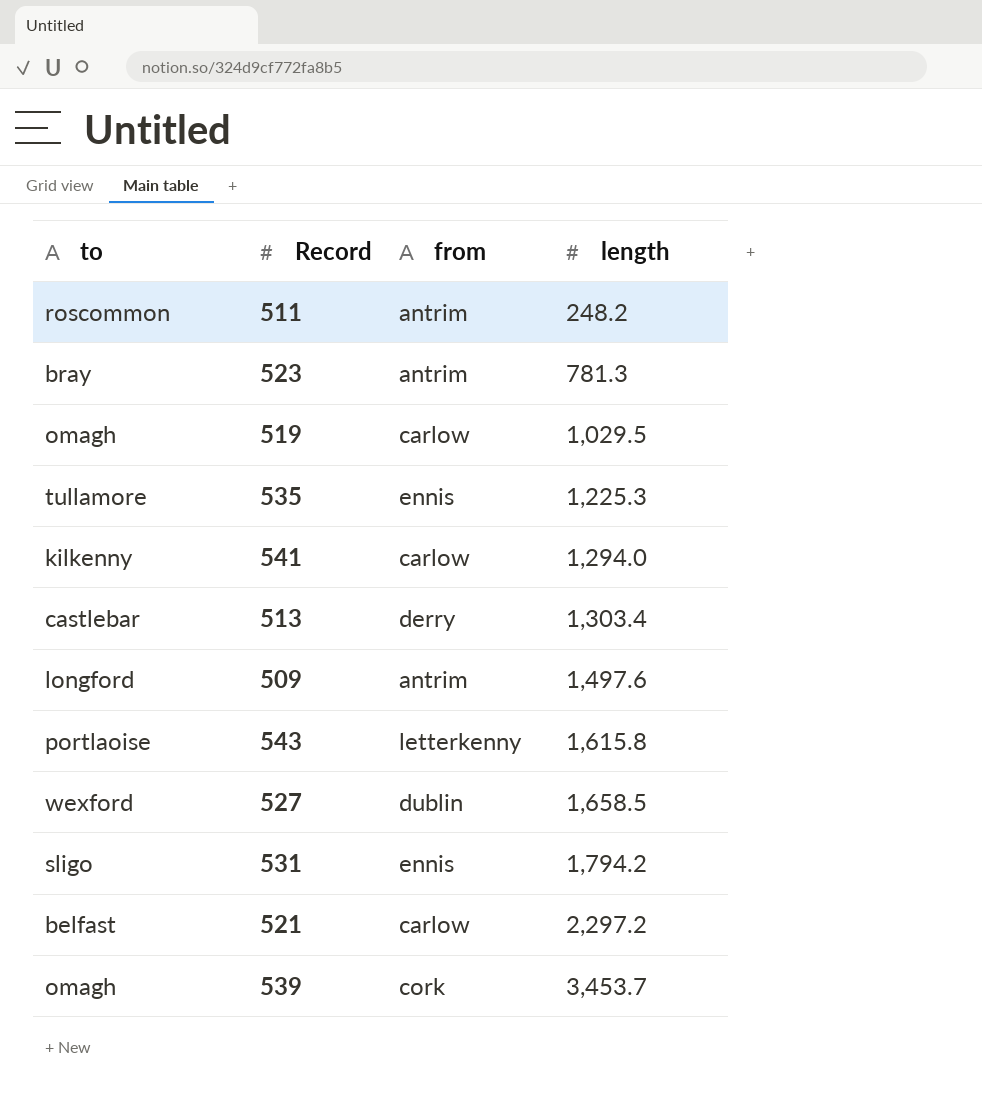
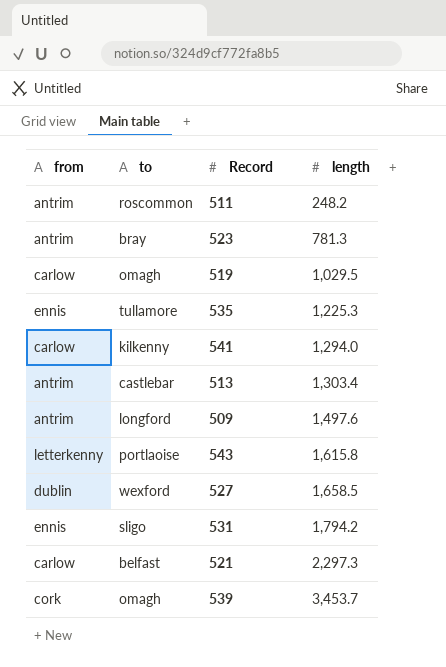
column from | position: 3 -> 1
513 | from: derry -> antrim
521 | length: 2,297.2 -> 2,297.3

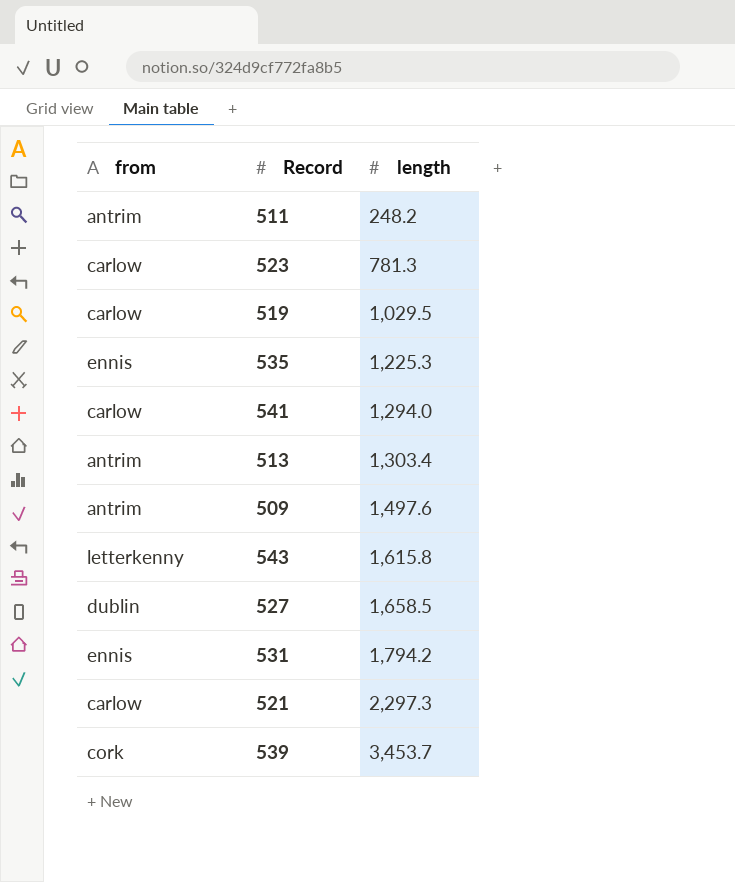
column to | position: 2 -> none
523 | from: antrim -> carlow

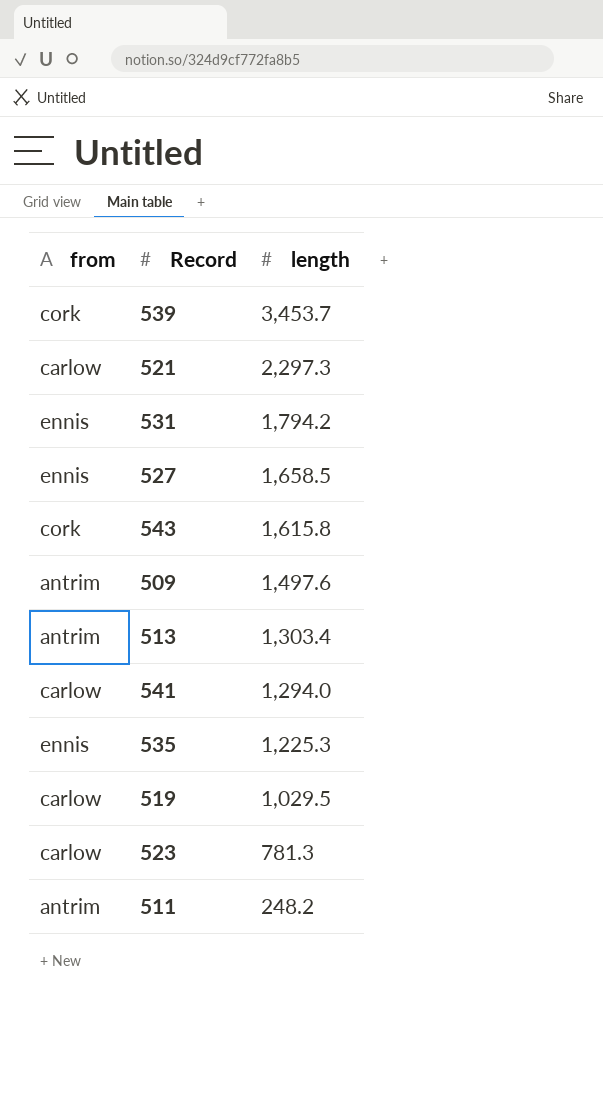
row order: length ascending -> length descending
527 | from: dublin -> ennis
543 | from: letterkenny -> cork

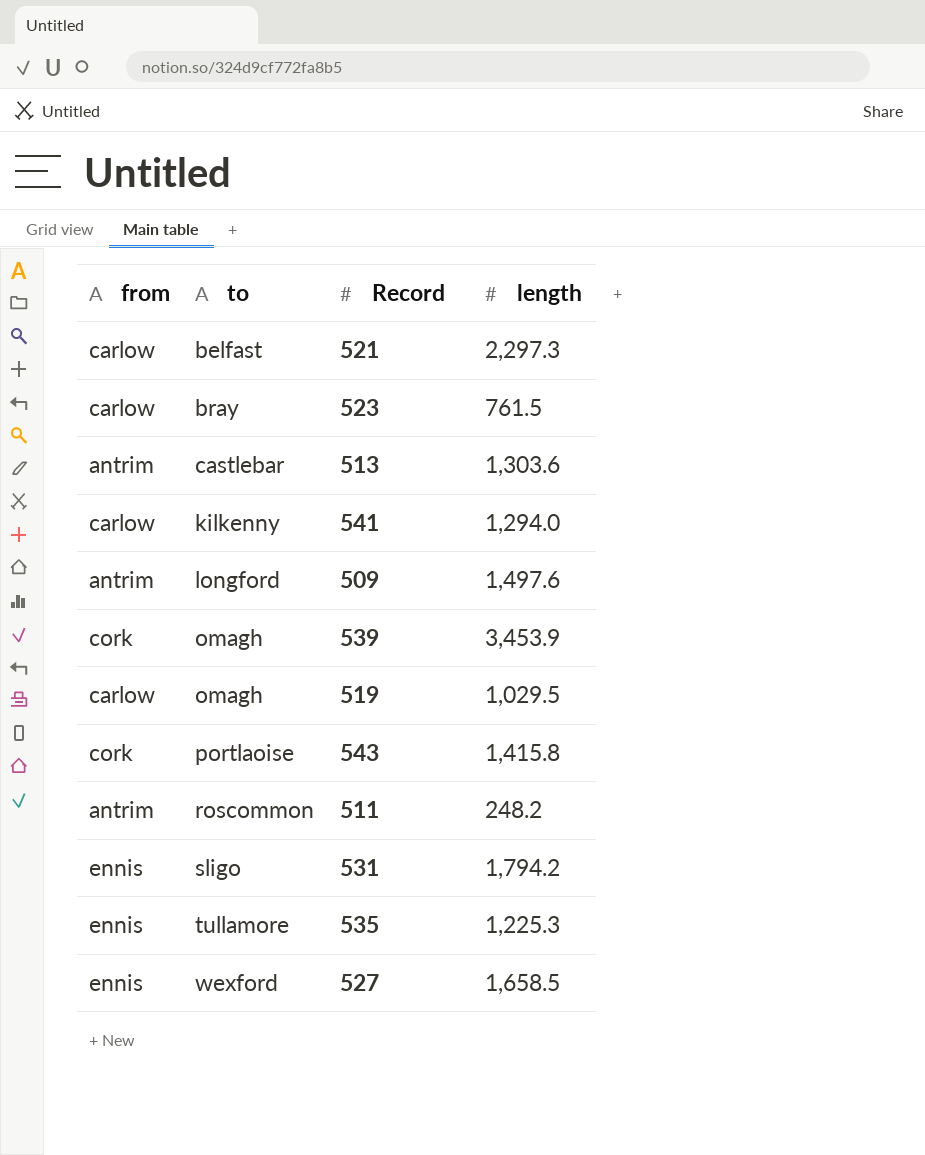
row order: length descending -> to ascending
column to | position: none -> 2
523 | length: 781.3 -> 761.5
513 | length: 1,303.4 -> 1,303.6
539 | length: 3,453.7 -> 3,453.9
543 | length: 1,615.8 -> 1,415.8

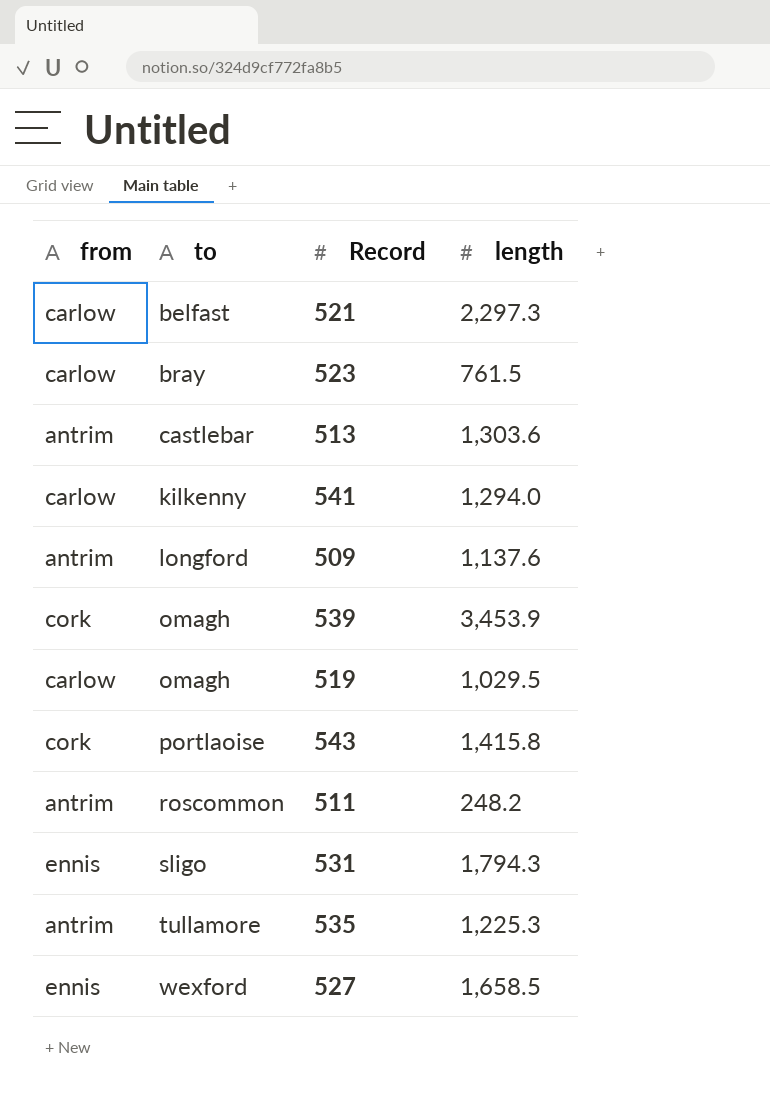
509 | length: 1,497.6 -> 1,137.6
531 | length: 1,794.2 -> 1,794.3
535 | from: ennis -> antrim

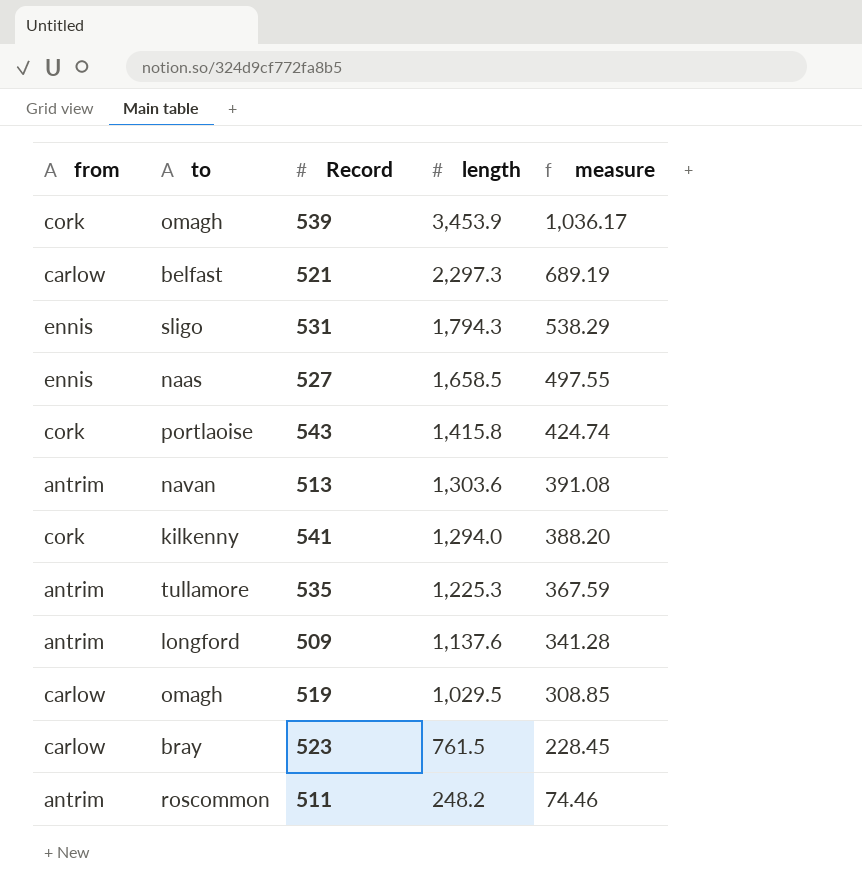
row order: to ascending -> length descending
column measure | formula: none -> [length] * 0.3
527 | to: wexford -> naas
513 | to: castlebar -> navan
541 | from: carlow -> cork

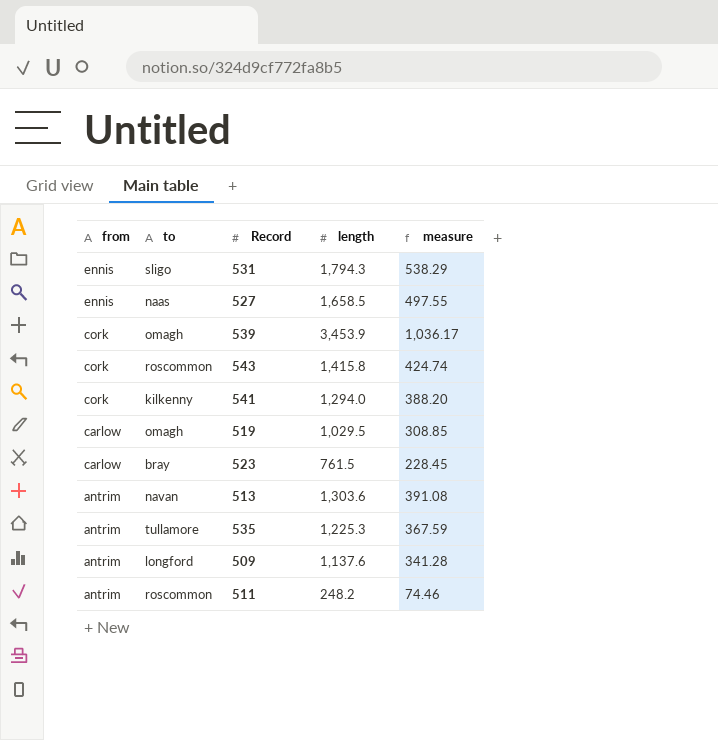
row order: length descending -> from descending
row 521: carlow | belfast | 2,297.3 | 689.19 -> none
543 | to: portlaoise -> roscommon

